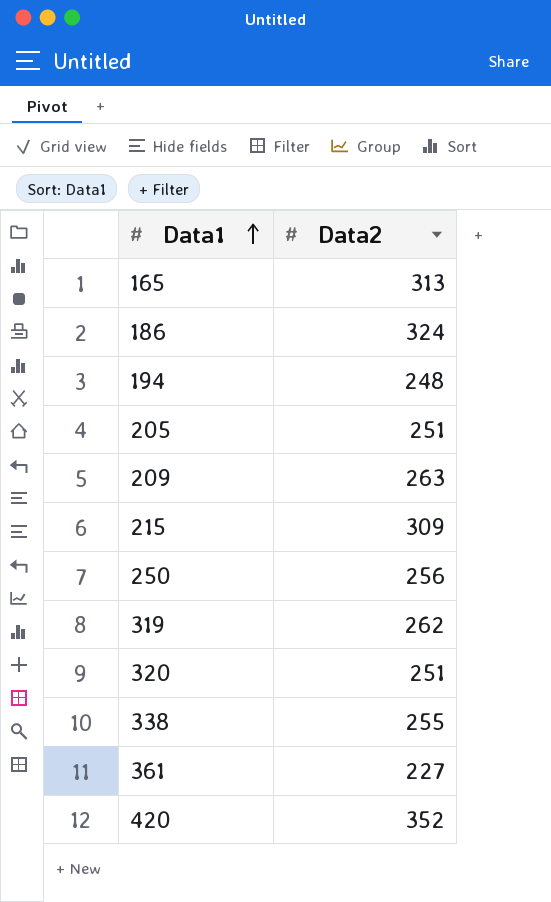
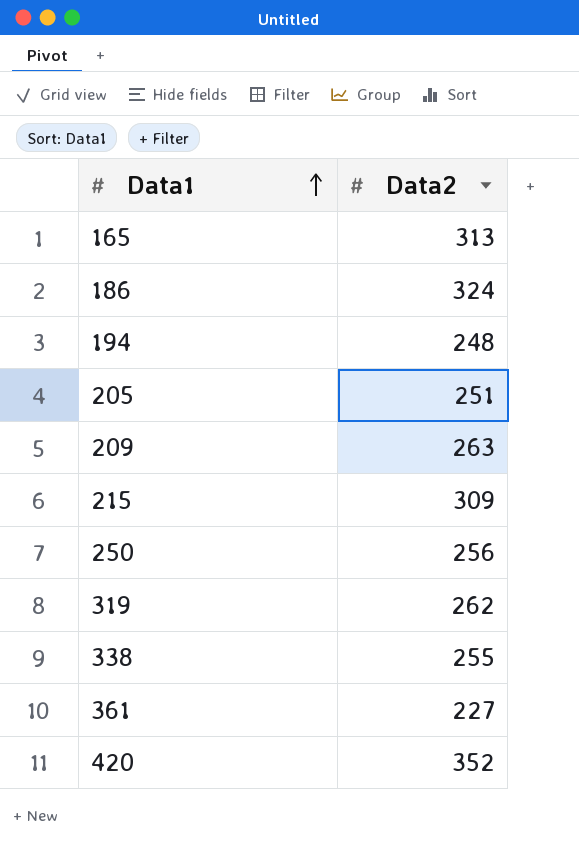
row 320: 251 -> none

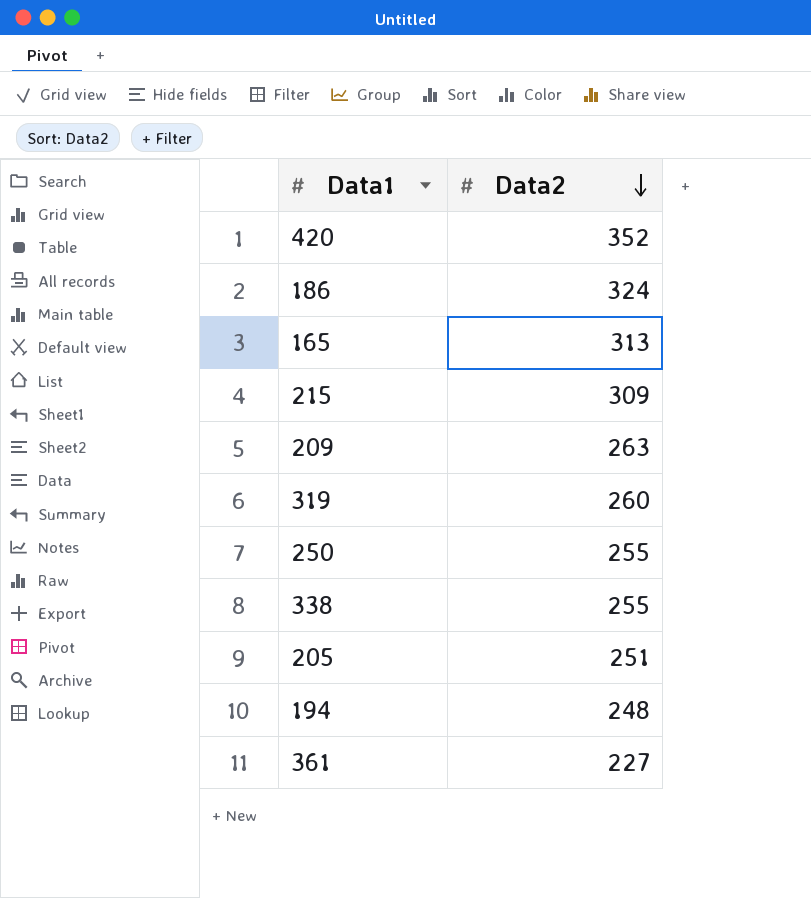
row order: Data1 ascending -> Data2 descending
319 | Data2: 262 -> 260
250 | Data2: 256 -> 255

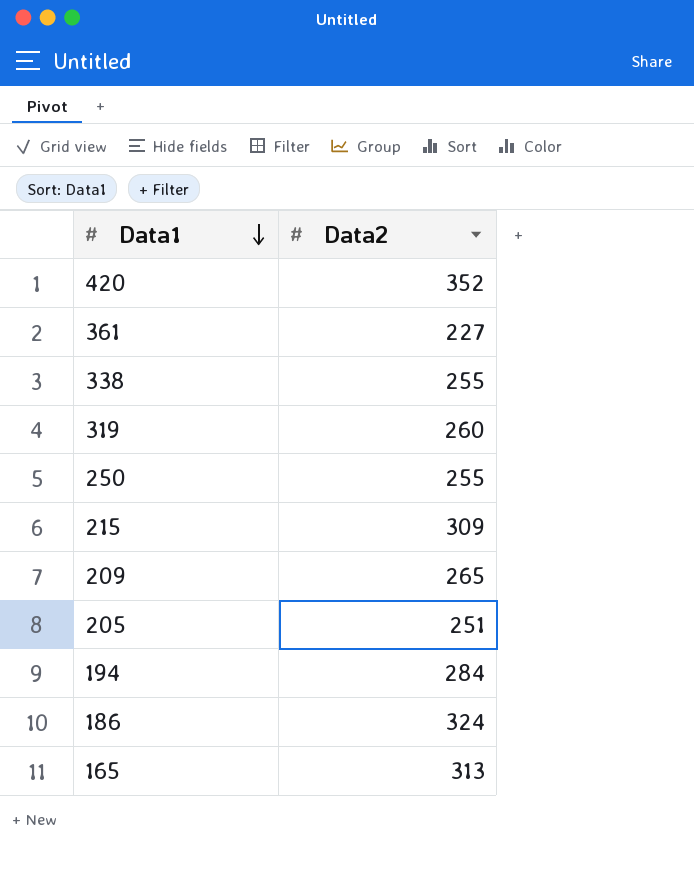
row order: Data2 descending -> Data1 descending
209 | Data2: 263 -> 265
194 | Data2: 248 -> 284

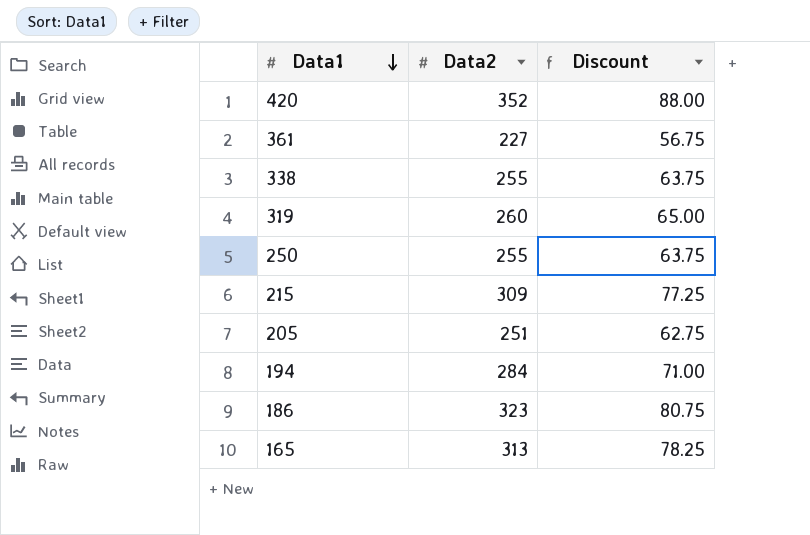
column Discount | formula: none -> [Data2] * 0.25
row 209: 265 -> none
186 | Data2: 324 -> 323

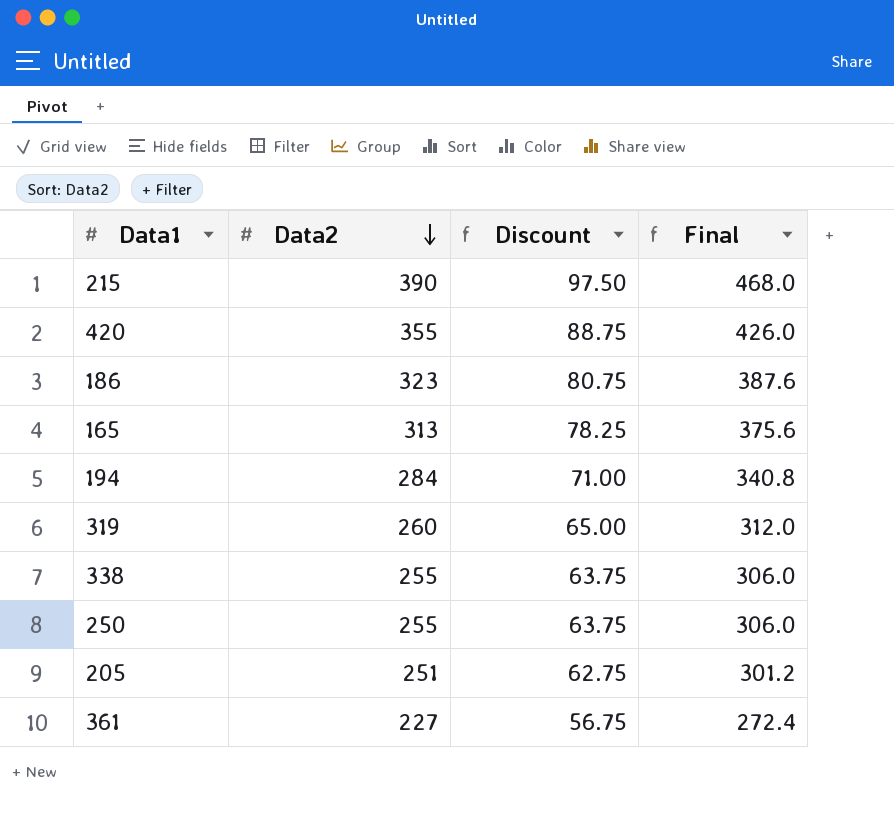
row order: Data1 descending -> Data2 descending
column Final | formula: none -> [Data2] * 1.2
215 | Data2: 309 -> 390
215 | Discount: 77.25 -> 97.50
420 | Data2: 352 -> 355
420 | Discount: 88.00 -> 88.75

